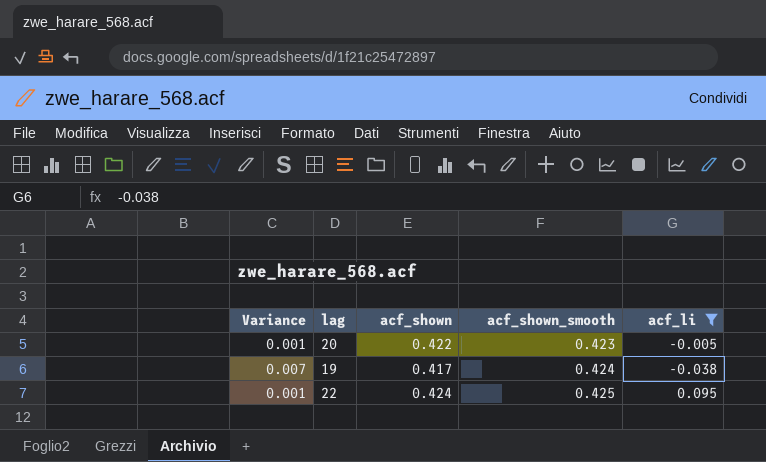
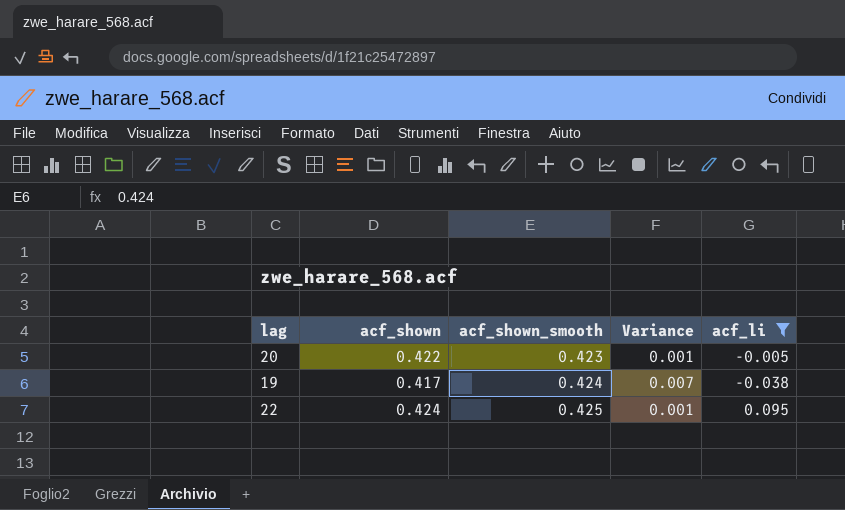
column Variance | position: 1 -> 4

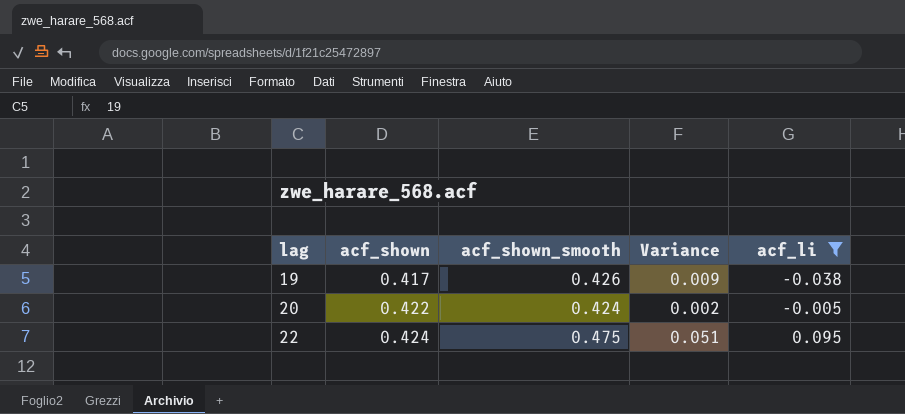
row order: acf_shown_smooth ascending -> lag ascending
19 | acf_shown_smooth: 0.424 -> 0.426
19 | Variance: 0.007 -> 0.009
20 | acf_shown_smooth: 0.423 -> 0.424
20 | Variance: 0.001 -> 0.002
22 | acf_shown_smooth: 0.425 -> 0.475
22 | Variance: 0.001 -> 0.051

